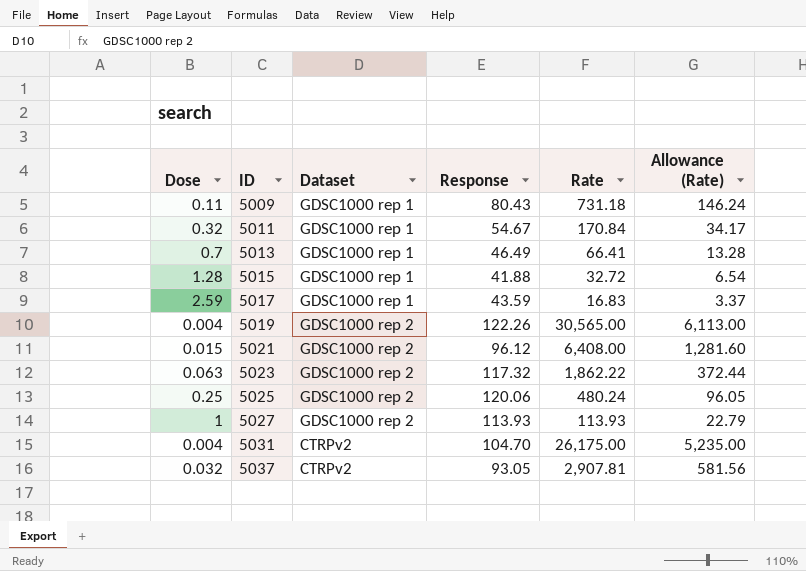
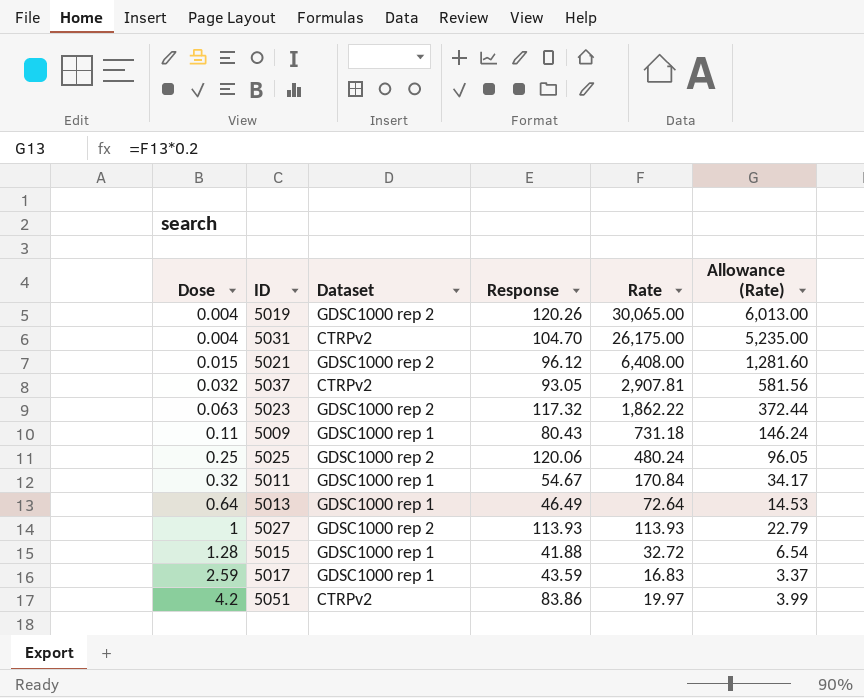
row order: ID ascending -> Dose ascending
5019 | Response: 122.26 -> 120.26
5019 | Rate: 30,565.00 -> 30,065.00
5019 | Allowance (Rate): 6,113.00 -> 6,013.00
5013 | Dose: 0.7 -> 0.64
5013 | Rate: 66.41 -> 72.64
5013 | Allowance (Rate): 13.28 -> 14.53
row 5051: none -> 4.2 | CTRPv2 | 83.86 | 19.97 | 3.99

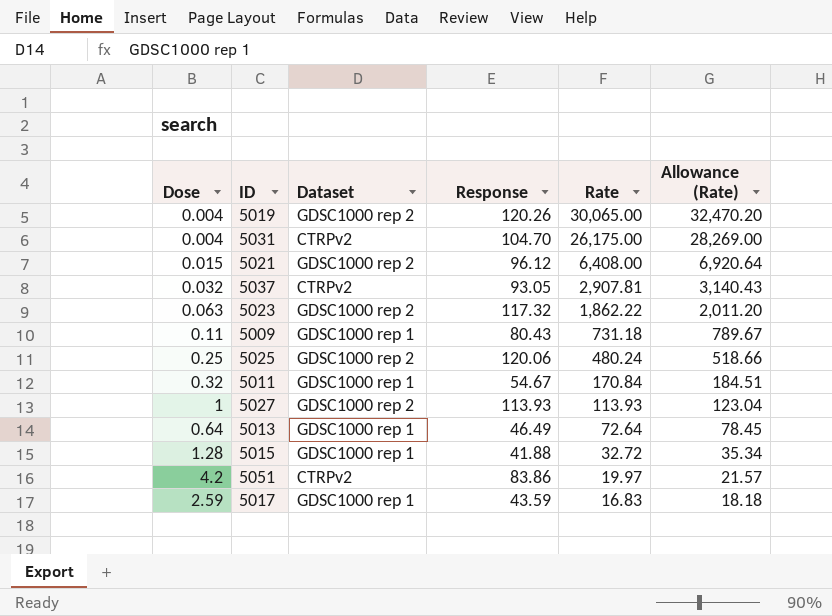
row order: Dose ascending -> Rate descending
column Allowance (Rate) | formula: [Rate] * 0.2 -> [Rate] * 1.08

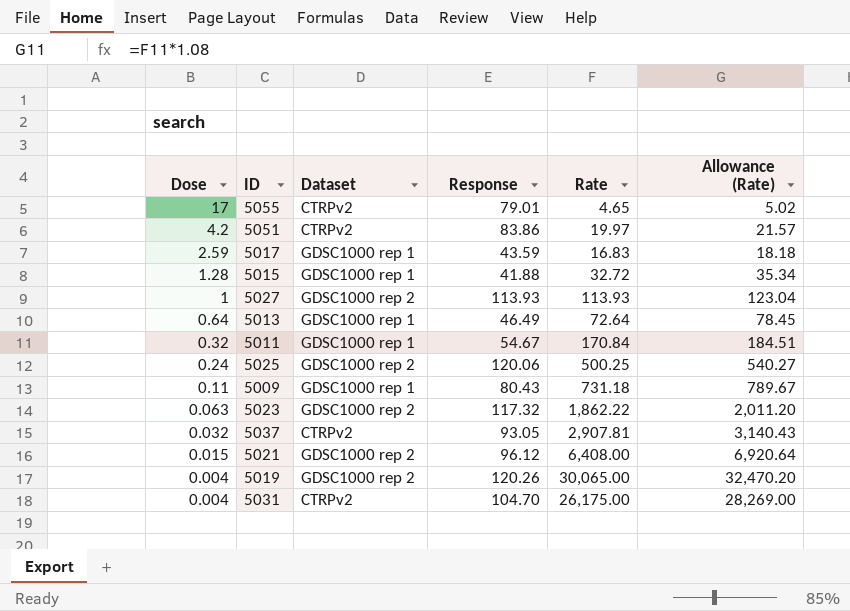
row order: Rate descending -> Dose descending
row 5055: none -> 17 | CTRPv2 | 79.01 | 4.65 | 5.02
5025 | Dose: 0.25 -> 0.24
5025 | Rate: 480.24 -> 500.25
5025 | Allowance (Rate): 518.66 -> 540.27

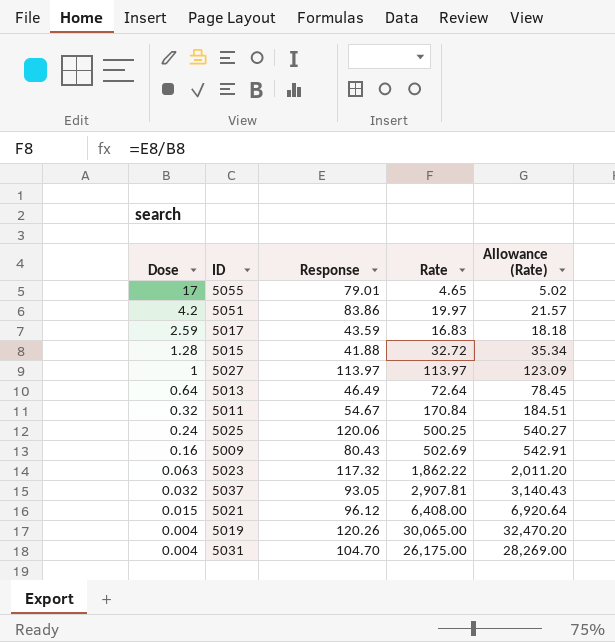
column Dataset | position: 3 -> none
5027 | Response: 113.93 -> 113.97
5027 | Rate: 113.93 -> 113.97
5027 | Allowance (Rate): 123.04 -> 123.09
5009 | Dose: 0.11 -> 0.16
5009 | Rate: 731.18 -> 502.69
5009 | Allowance (Rate): 789.67 -> 542.91

